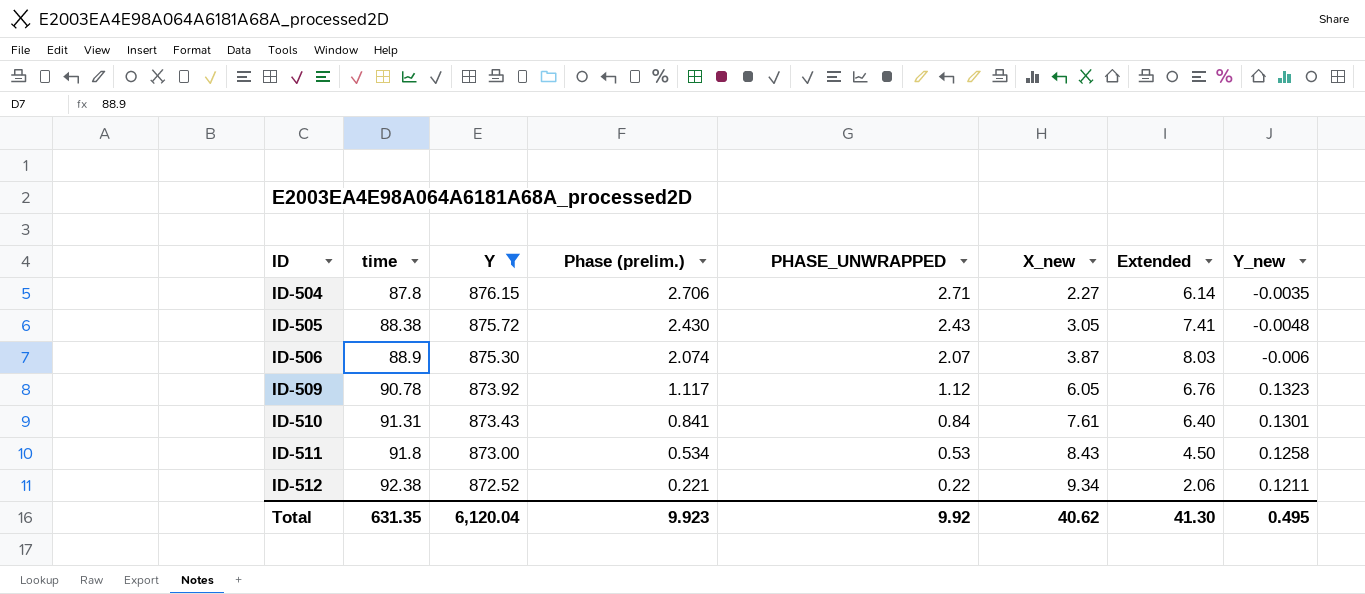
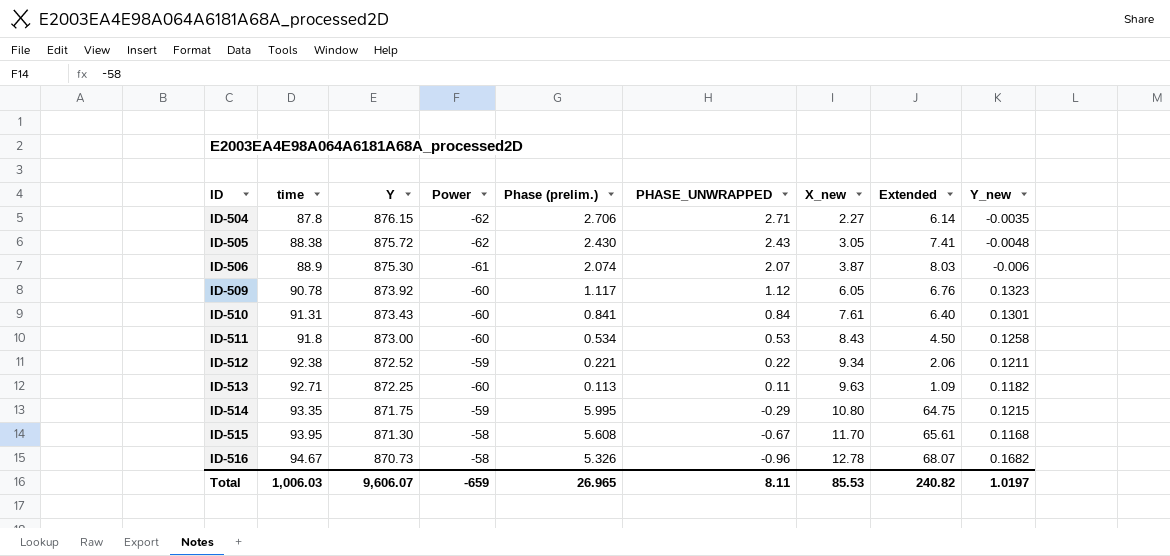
filter: Y >= 872.52 -> none
column Power | position: none -> 4
Total | time: 631.35 -> 1,006.03
Total | Y: 6,120.04 -> 9,606.07
Total | Phase (prelim.): 9.923 -> 26.965
Total | PHASE_UNWRAPPED: 9.92 -> 8.11
Total | X_new: 40.62 -> 85.53
Total | Extended: 41.30 -> 240.82
Total | Y_new: 0.495 -> 1.0197

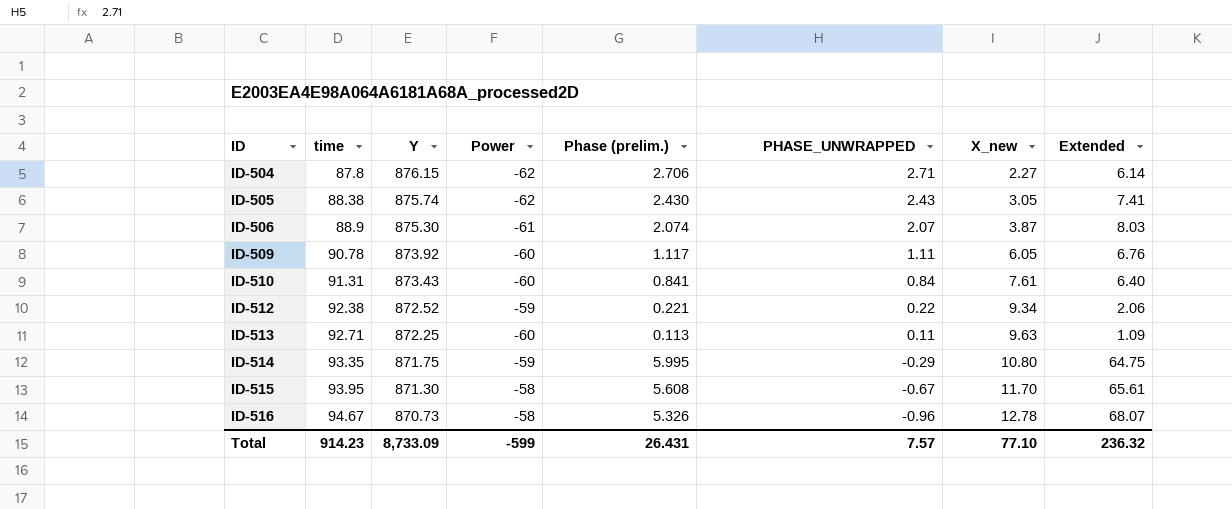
column Y_new | position: 9 -> none
row ID-511: 91.8 | 873.00 | -60 | 0.534 | 0.53 | 8.43 | 4.50 | 0.1258 -> none
ID-505 | Y: 875.72 -> 875.74
ID-509 | PHASE_UNWRAPPED: 1.12 -> 1.11
Total | time: 1,006.03 -> 914.23
Total | Y: 9,606.07 -> 8,733.09
Total | Power: -659 -> -599
Total | Phase (prelim.): 26.965 -> 26.431
Total | PHASE_UNWRAPPED: 8.11 -> 7.57
Total | X_new: 85.53 -> 77.10
Total | Extended: 240.82 -> 236.32

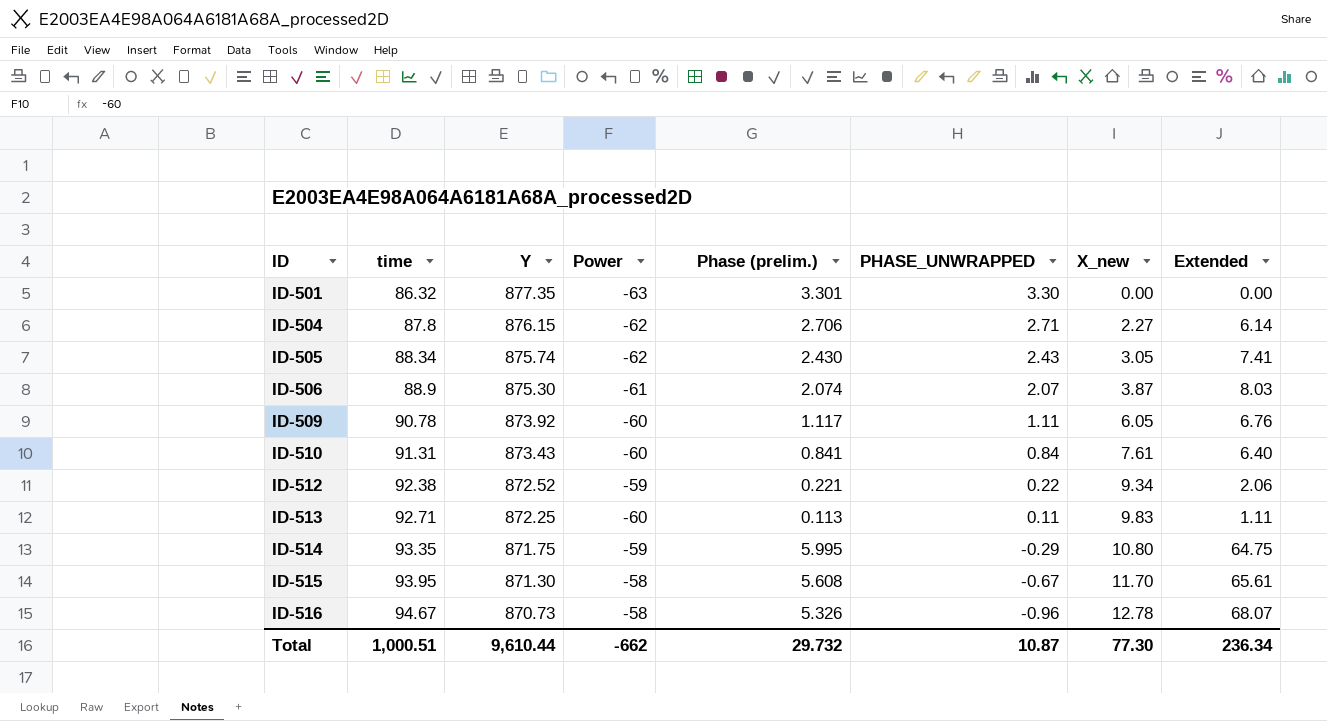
row ID-501: none -> 86.32 | 877.35 | -63 | 3.301 | 3.30 | 0.00 | 0.00
ID-505 | time: 88.38 -> 88.34
ID-513 | X_new: 9.63 -> 9.83
ID-513 | Extended: 1.09 -> 1.11
Total | time: 914.23 -> 1,000.51
Total | Y: 8,733.09 -> 9,610.44
Total | Power: -599 -> -662
Total | Phase (prelim.): 26.431 -> 29.732
Total | PHASE_UNWRAPPED: 7.57 -> 10.87
Total | X_new: 77.10 -> 77.30
Total | Extended: 236.32 -> 236.34

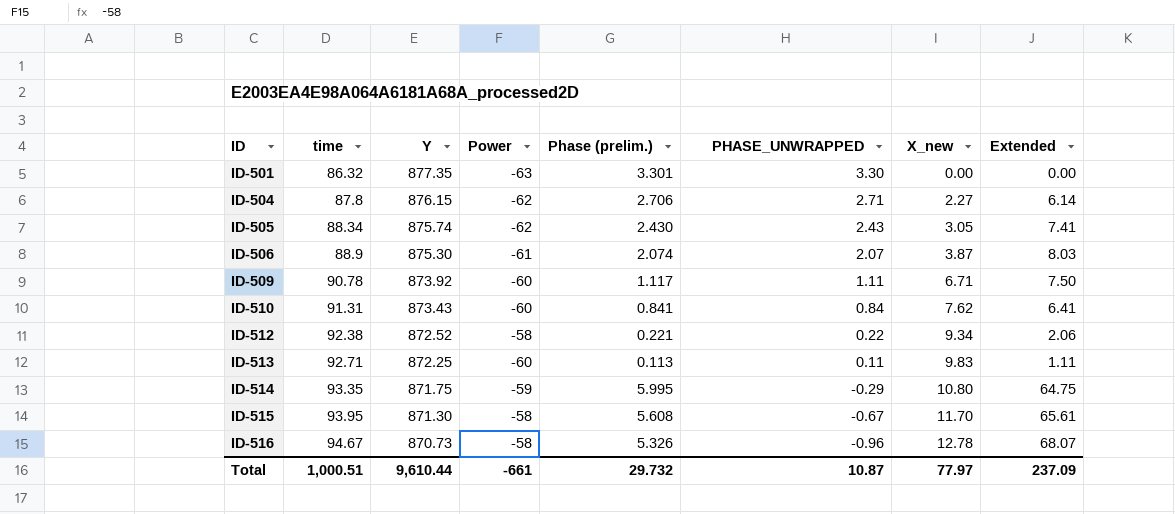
ID-509 | X_new: 6.05 -> 6.71
ID-509 | Extended: 6.76 -> 7.50
ID-510 | X_new: 7.61 -> 7.62
ID-510 | Extended: 6.40 -> 6.41
ID-512 | Power: -59 -> -58
Total | Power: -662 -> -661
Total | X_new: 77.30 -> 77.97
Total | Extended: 236.34 -> 237.09

